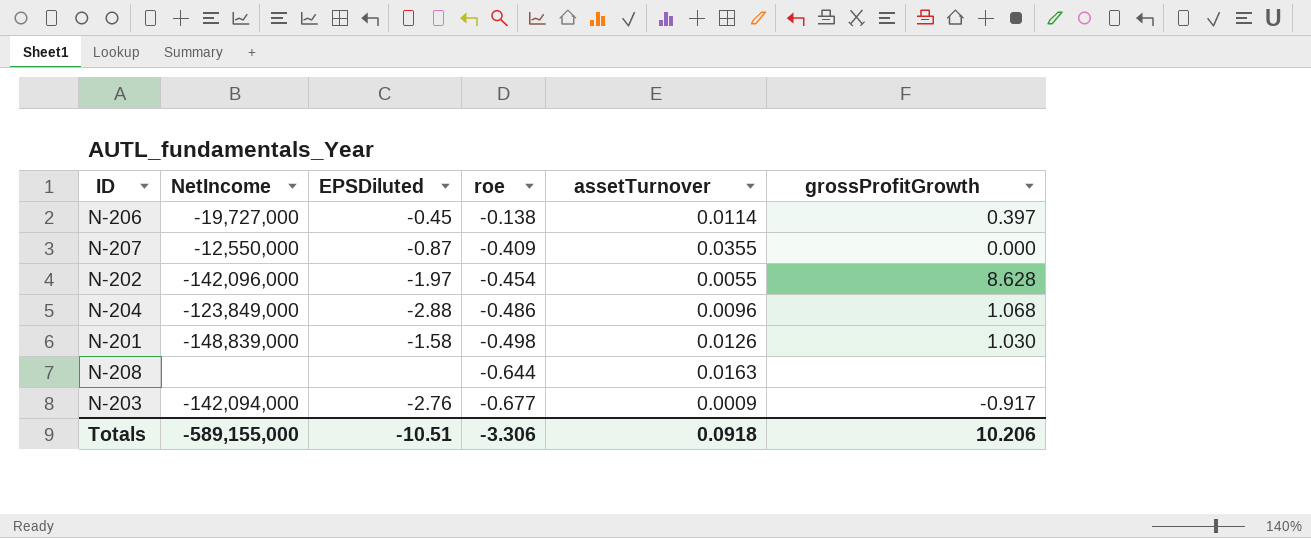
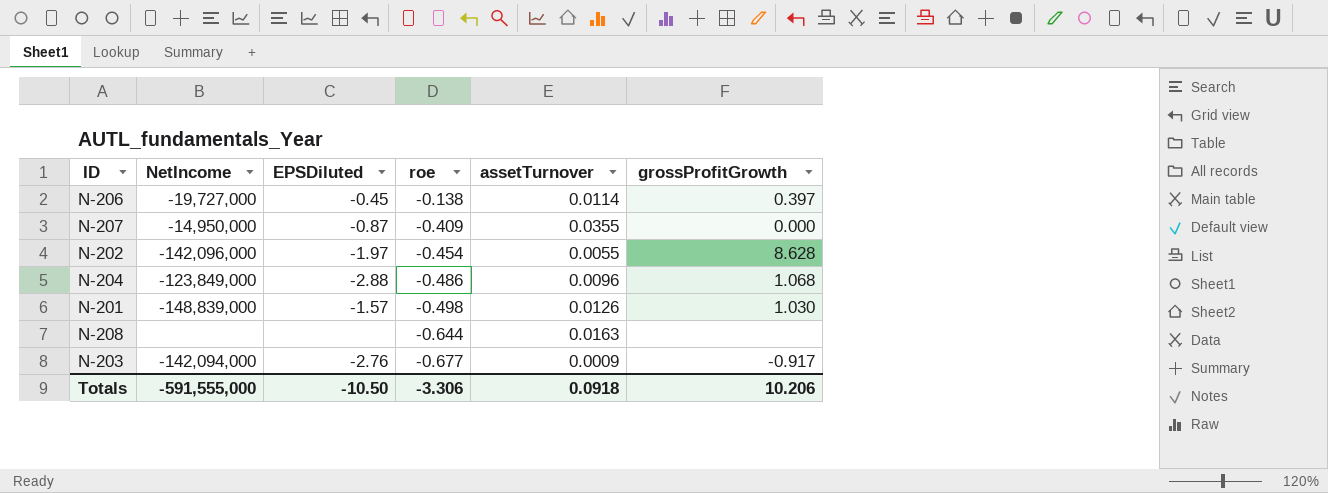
N-207 | NetIncome: -12,550,000 -> -14,950,000
N-201 | EPSDiluted: -1.58 -> -1.57
Totals | NetIncome: -589,155,000 -> -591,555,000
Totals | EPSDiluted: -10.51 -> -10.50

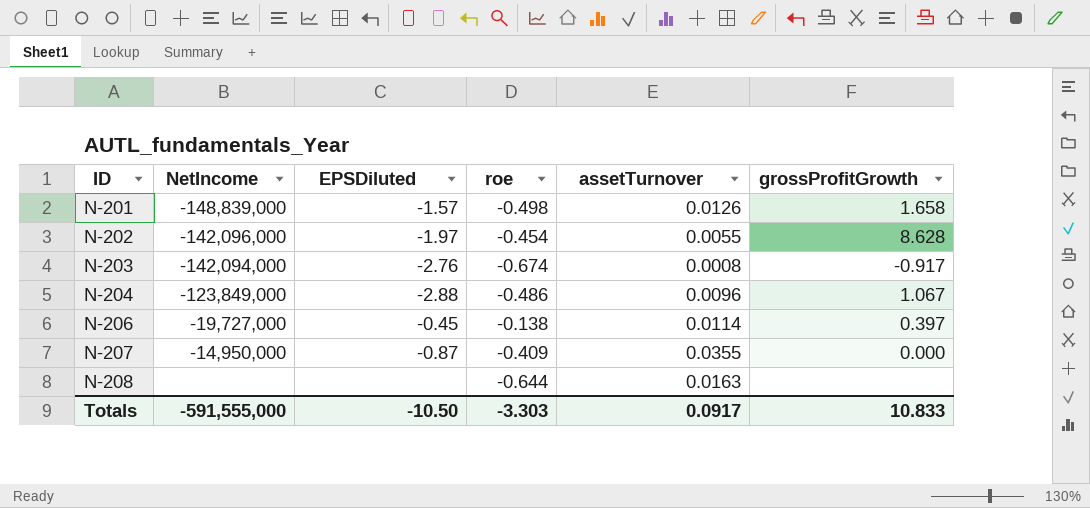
row order: roe descending -> ID ascending
N-201 | grossProfitGrowth: 1.030 -> 1.658
N-203 | roe: -0.677 -> -0.674
N-203 | assetTurnover: 0.0009 -> 0.0008
N-204 | grossProfitGrowth: 1.068 -> 1.067
Totals | roe: -3.306 -> -3.303
Totals | assetTurnover: 0.0918 -> 0.0917
Totals | grossProfitGrowth: 10.206 -> 10.833

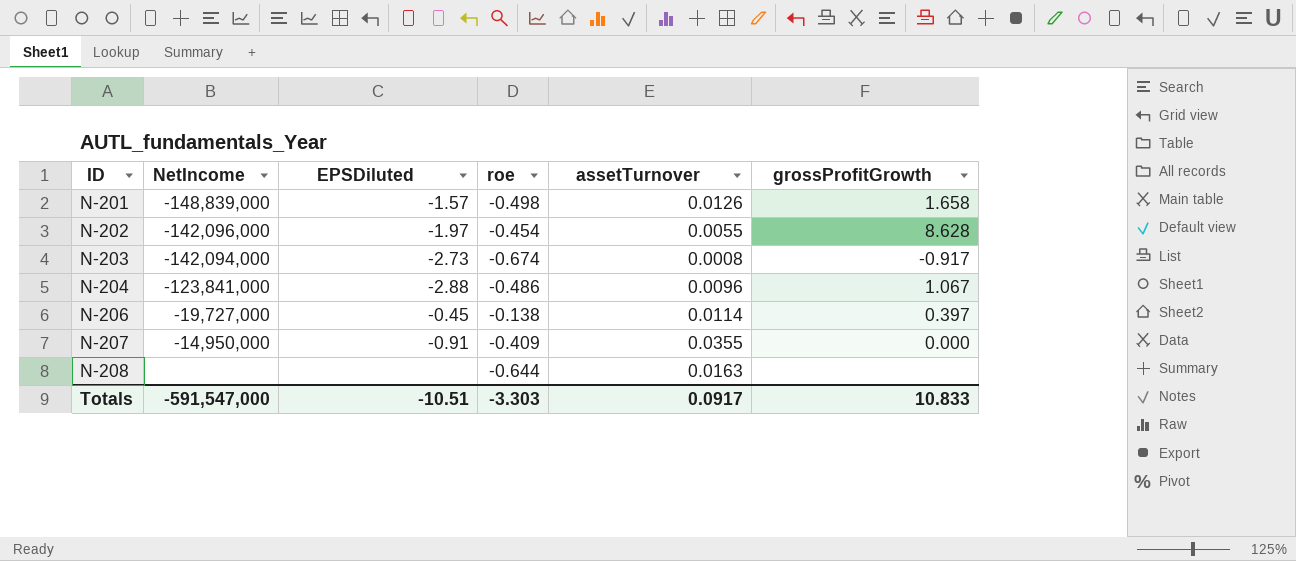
N-203 | EPSDiluted: -2.76 -> -2.73
N-204 | NetIncome: -123,849,000 -> -123,841,000
N-207 | EPSDiluted: -0.87 -> -0.91
Totals | NetIncome: -591,555,000 -> -591,547,000
Totals | EPSDiluted: -10.50 -> -10.51

